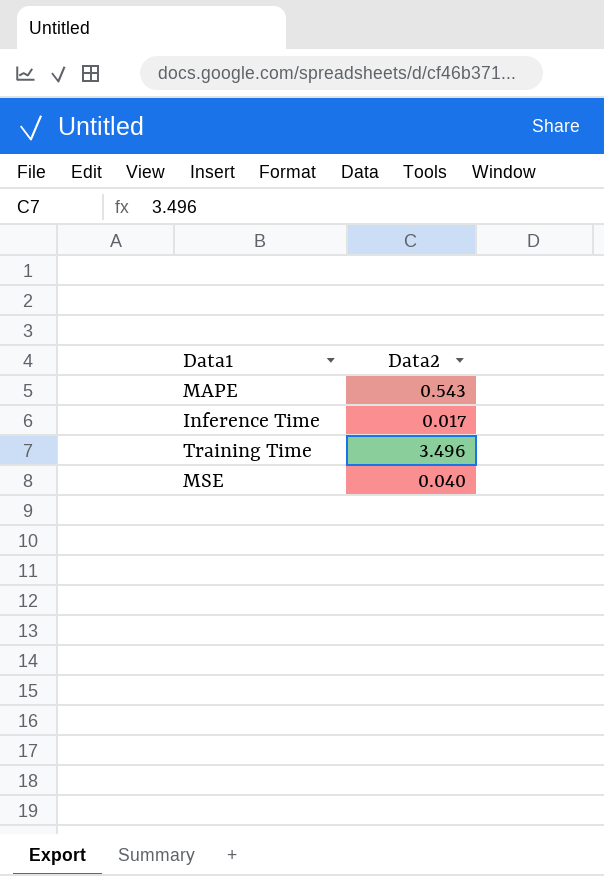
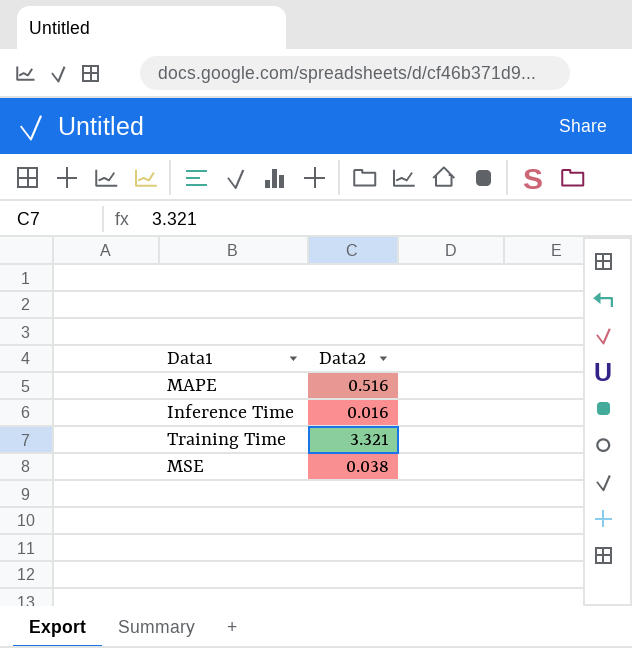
MAPE | Data2: 0.543 -> 0.516
Inference Time | Data2: 0.017 -> 0.016
Training Time | Data2: 3.496 -> 3.321
MSE | Data2: 0.040 -> 0.038

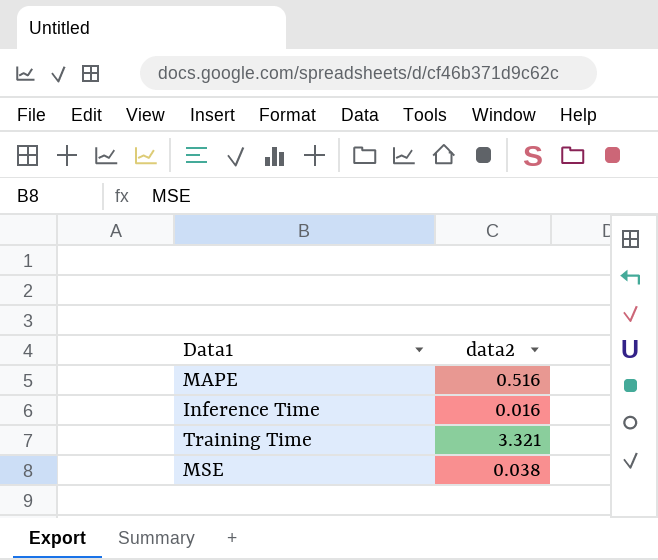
column name: Data2 -> data2

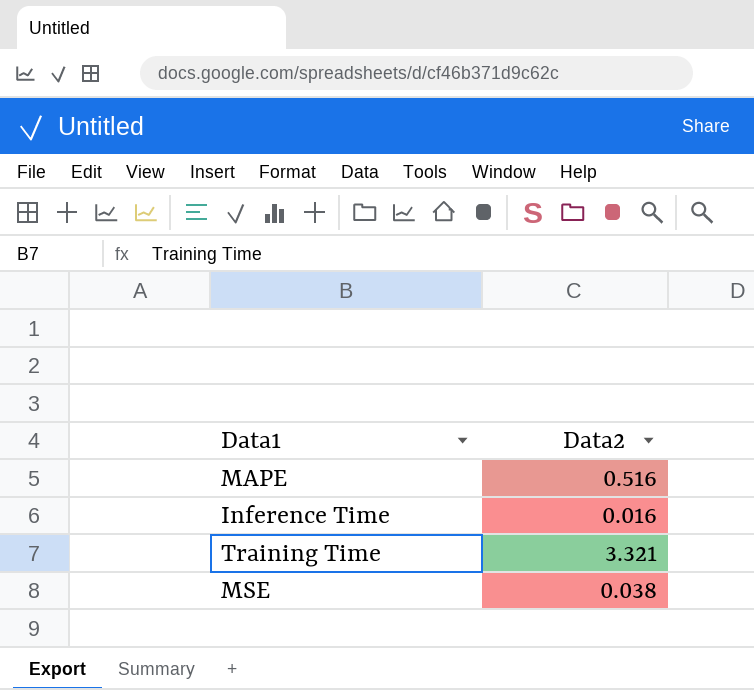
column name: data2 -> Data2

